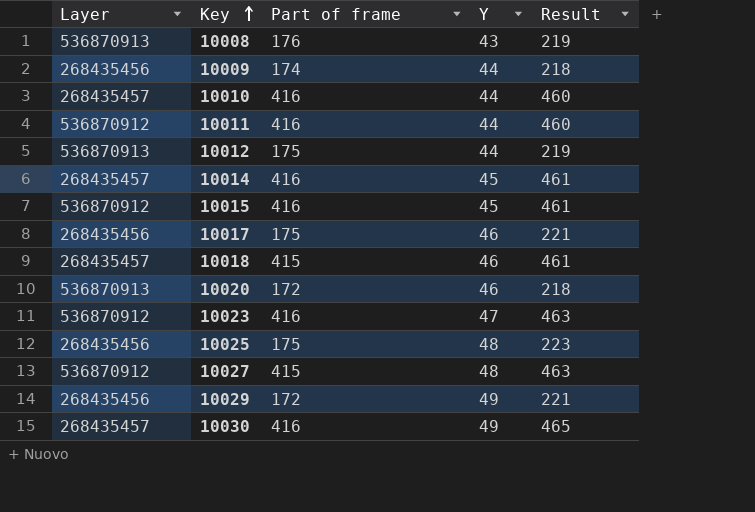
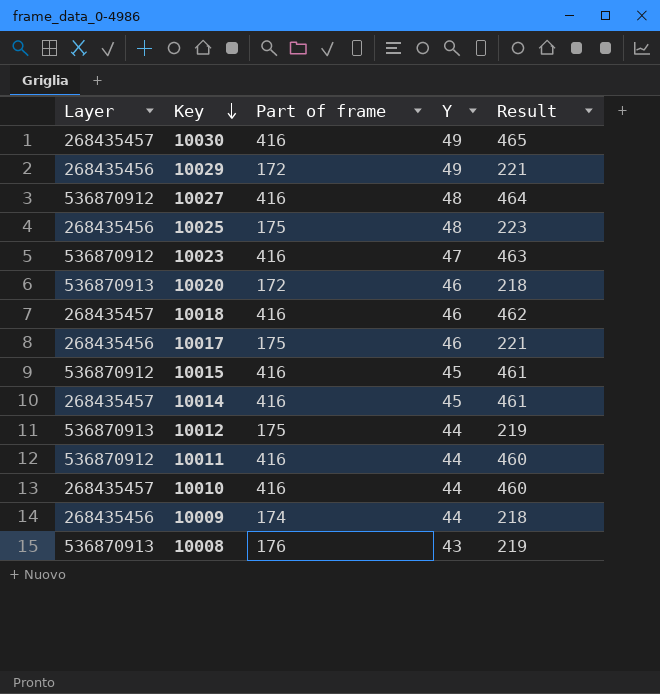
row order: Key ascending -> Key descending
10027 | Part of frame: 415 -> 416
10027 | Result: 463 -> 464
10018 | Part of frame: 415 -> 416
10018 | Result: 461 -> 462

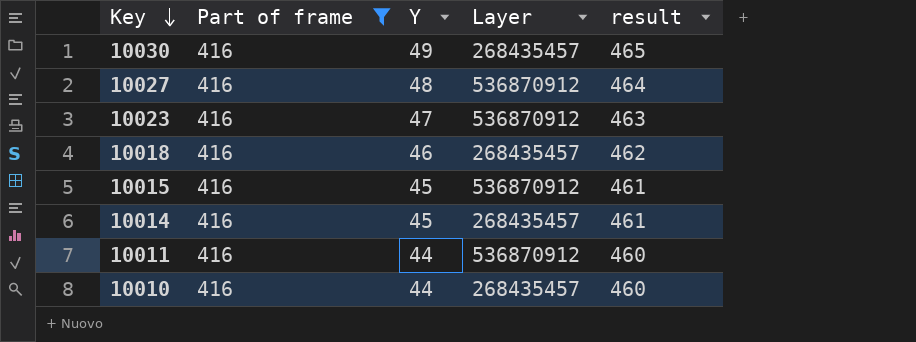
filter: none -> Part of frame = 416
column Layer | position: 1 -> 4
column name: Result -> result

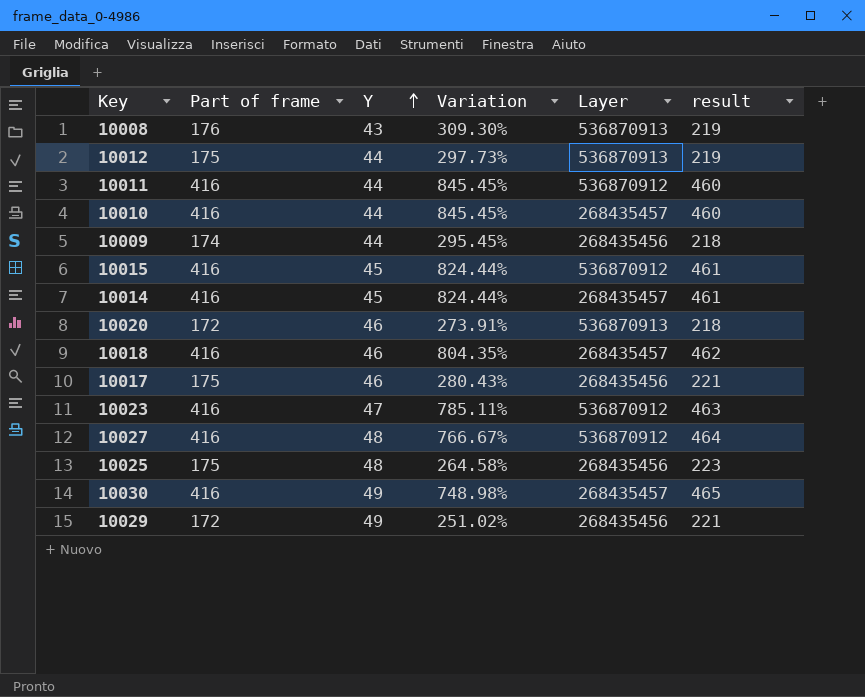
filter: Part of frame = 416 -> none
row order: Key descending -> Y ascending
column Variation | formula: none -> ([Part of frame] - [Y]) / [Y]

